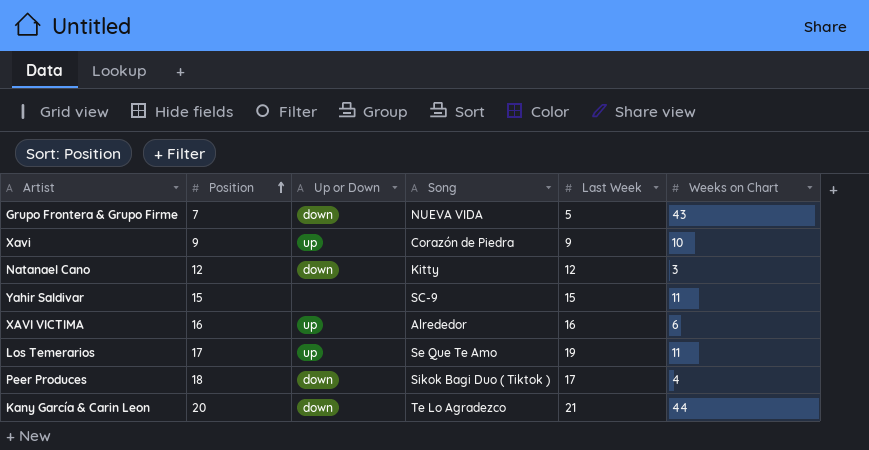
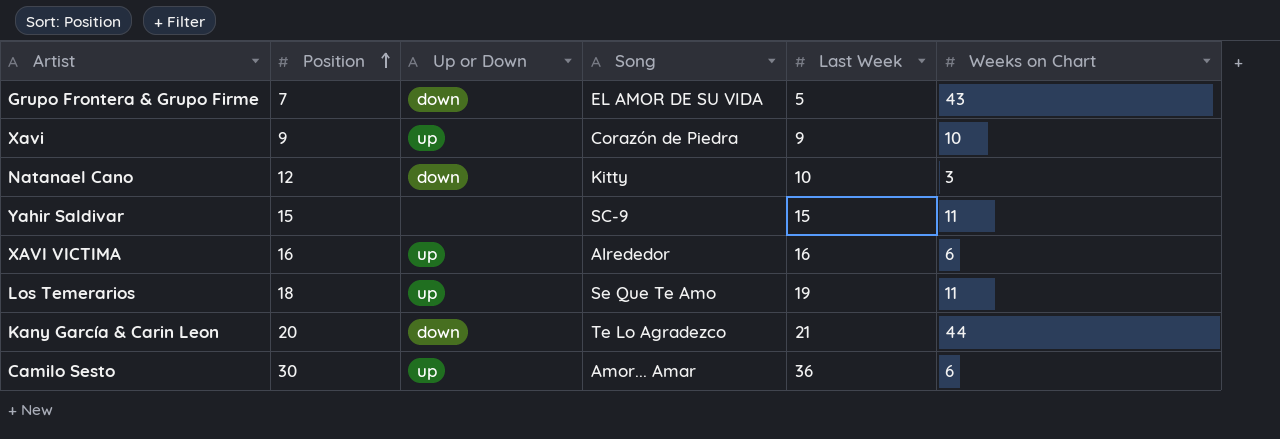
row Peer Produces: 18 | down | Sikok Bagi Duo ( Tiktok ) | 17 | 4 -> none
Grupo Frontera & Grupo Firme | Song: NUEVA VIDA -> EL AMOR DE SU VIDA
Natanael Cano | Last Week: 12 -> 10
Los Temerarios | Position: 17 -> 18
row Camilo Sesto: none -> 30 | up | Amor... Amar | 36 | 6

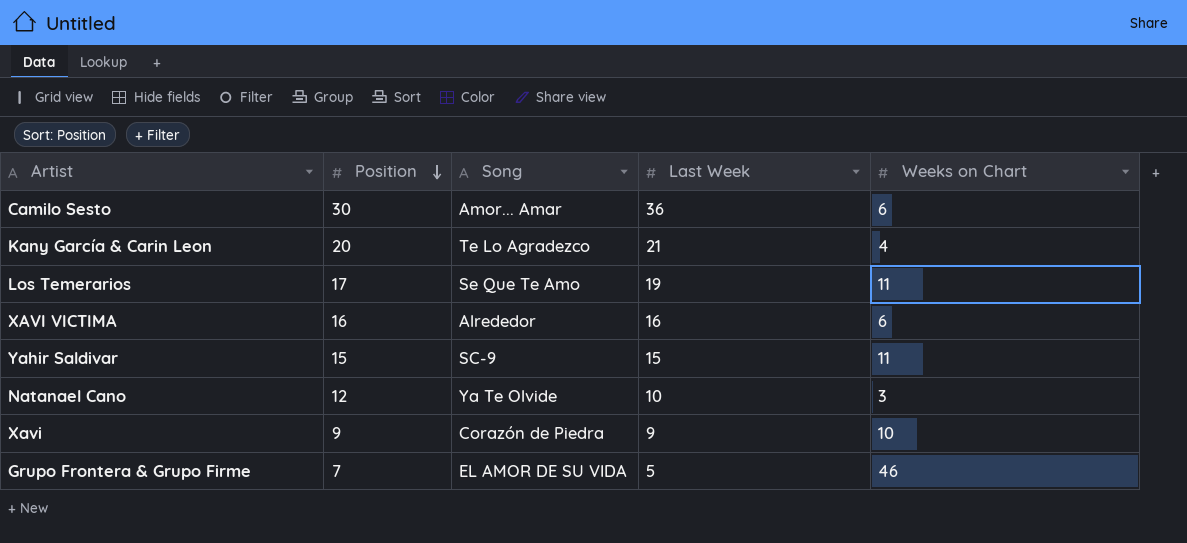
row order: Position ascending -> Position descending
column Up or Down | position: 3 -> none
Kany García & Carin Leon | Weeks on Chart: 44 -> 4
Los Temerarios | Position: 18 -> 17
Natanael Cano | Song: Kitty -> Ya Te Olvide
Grupo Frontera & Grupo Firme | Weeks on Chart: 43 -> 46

